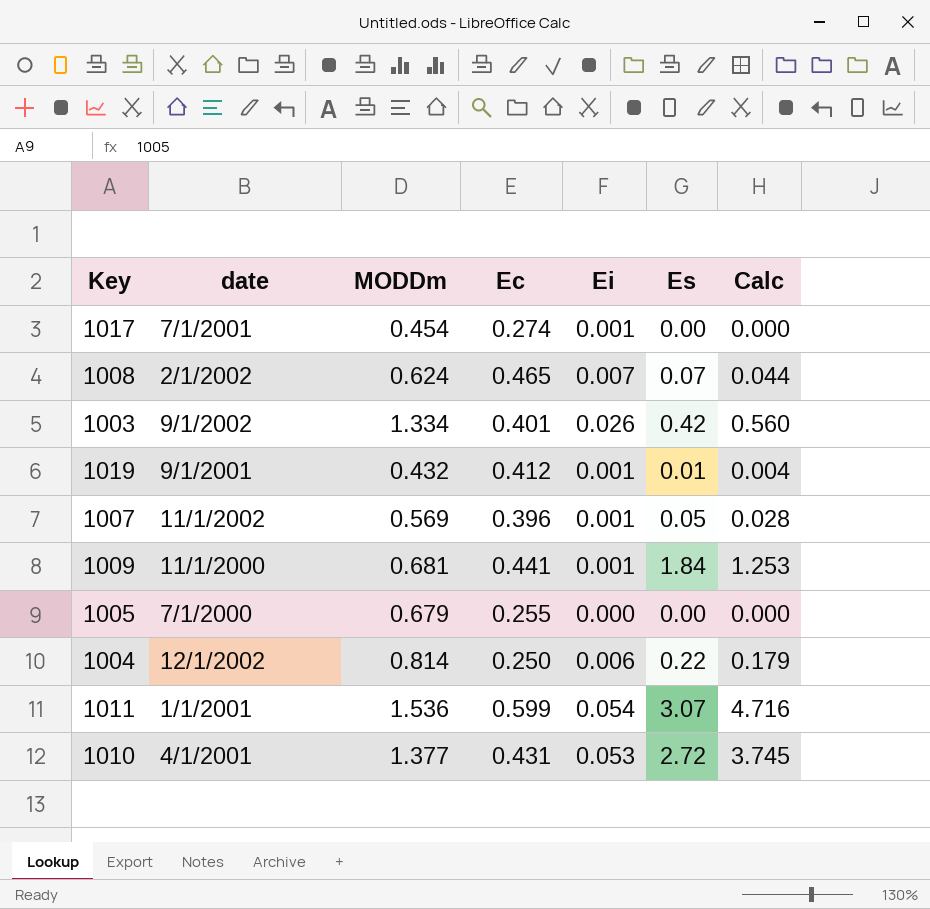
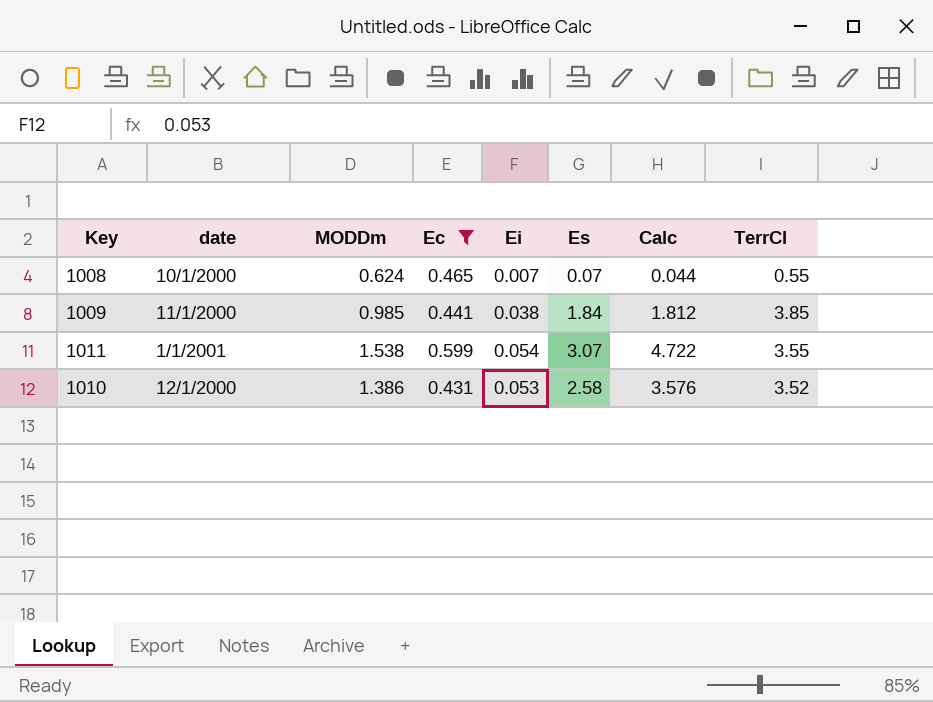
filter: none -> Ec >= 0.431
column TerrCl | position: none -> 8
1008 | date: 2/1/2002 -> 10/1/2000
1009 | MODDm: 0.681 -> 0.985
1009 | Ei: 0.001 -> 0.038
1009 | Calc: 1.253 -> 1.812
1011 | MODDm: 1.536 -> 1.538
1011 | Calc: 4.716 -> 4.722
1010 | date: 4/1/2001 -> 12/1/2000
1010 | MODDm: 1.377 -> 1.386
1010 | Es: 2.72 -> 2.58
1010 | Calc: 3.745 -> 3.576

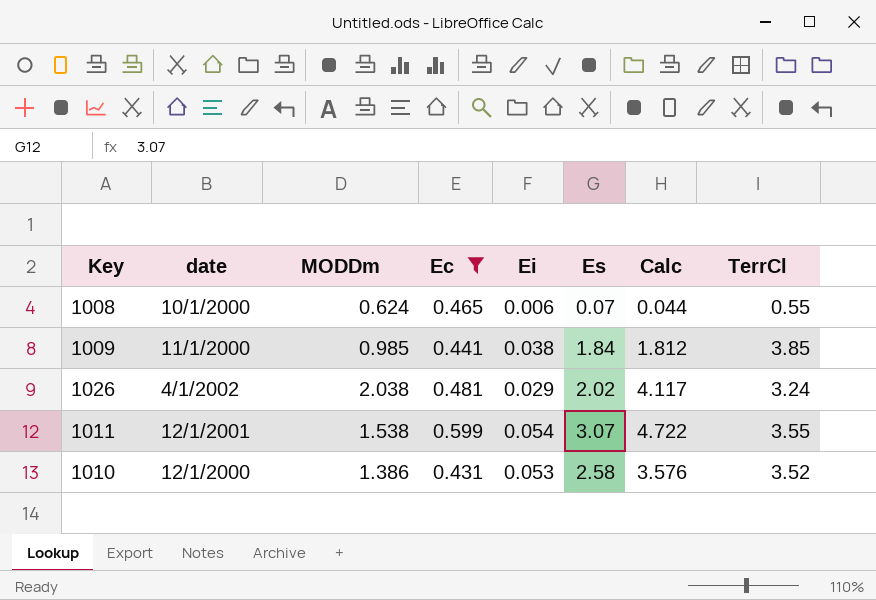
1008 | Ei: 0.007 -> 0.006
row 1026: none -> 4/1/2002 | 2.038 | 0.481 | 0.029 | 2.02 | 4.117 | 3.24
1011 | date: 1/1/2001 -> 12/1/2001

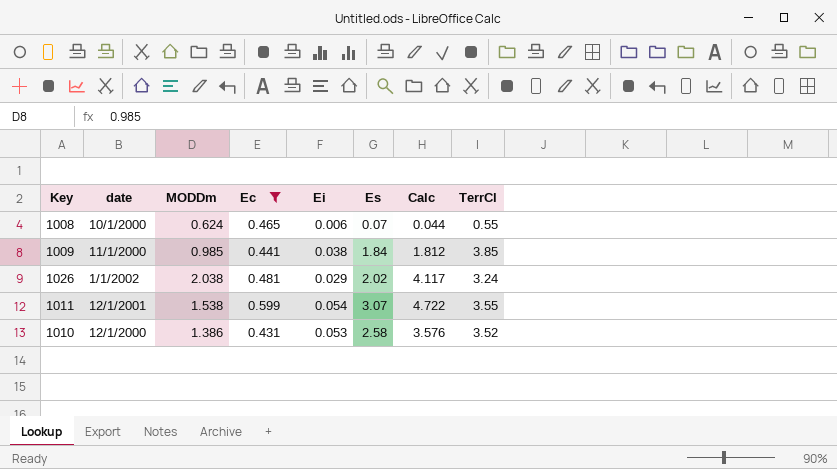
1026 | date: 4/1/2002 -> 1/1/2002

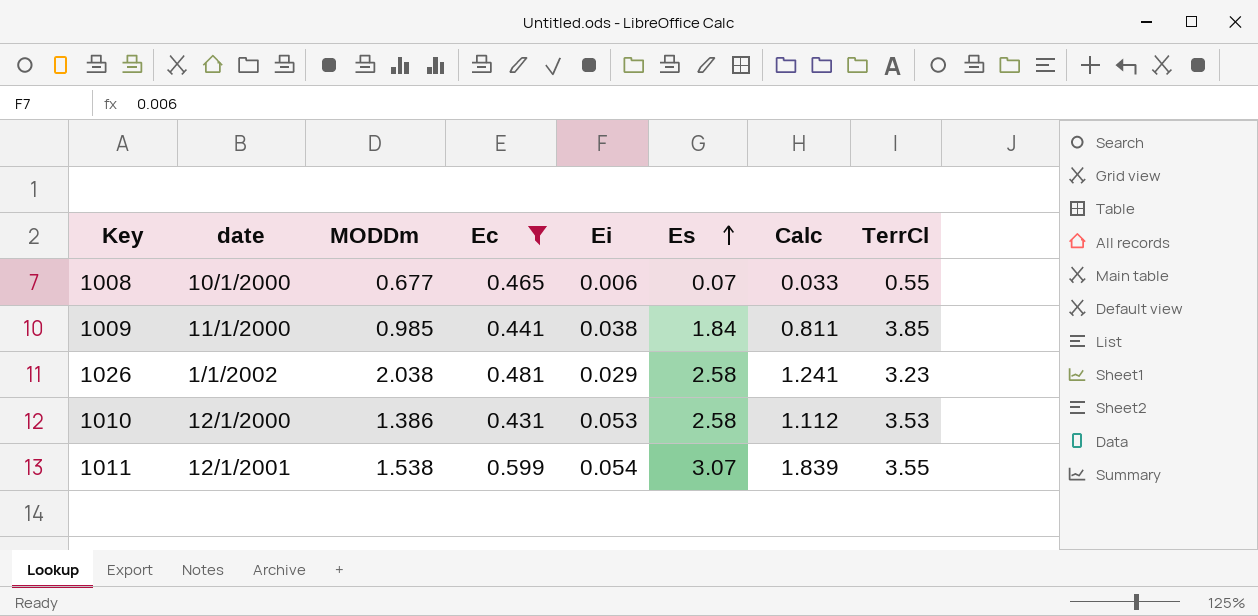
row order: none -> Es ascending
column Calc | formula: [MODDm] * [Es] -> [Ec] * [Es]
1008 | MODDm: 0.624 -> 0.677
1026 | Es: 2.02 -> 2.58
1026 | TerrCl: 3.24 -> 3.23
1010 | TerrCl: 3.52 -> 3.53

